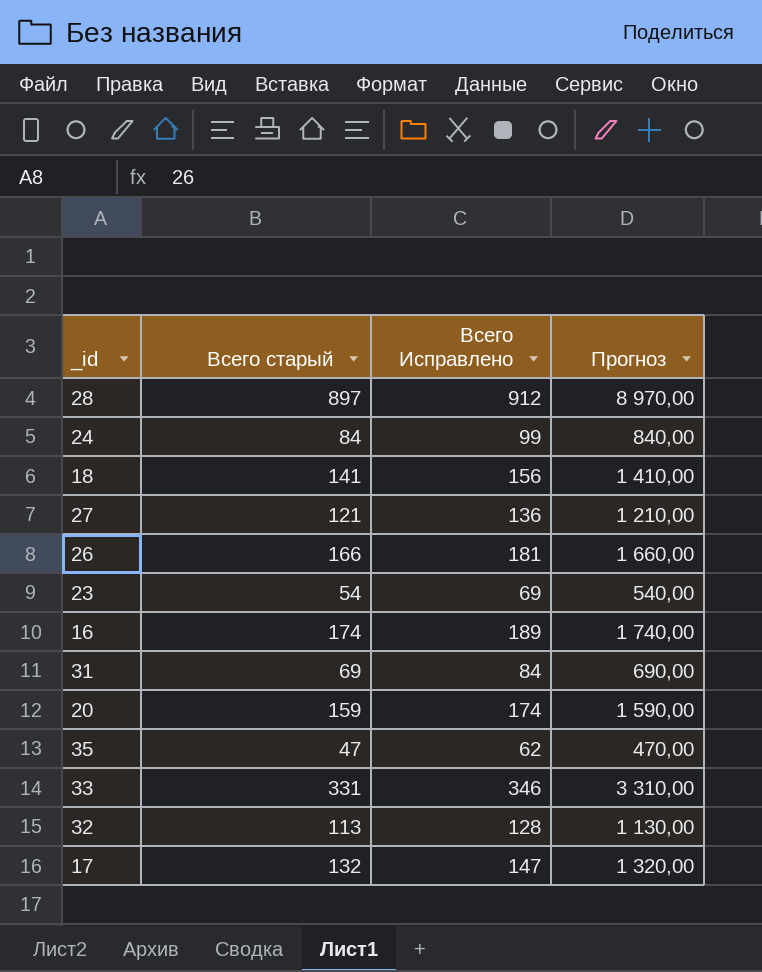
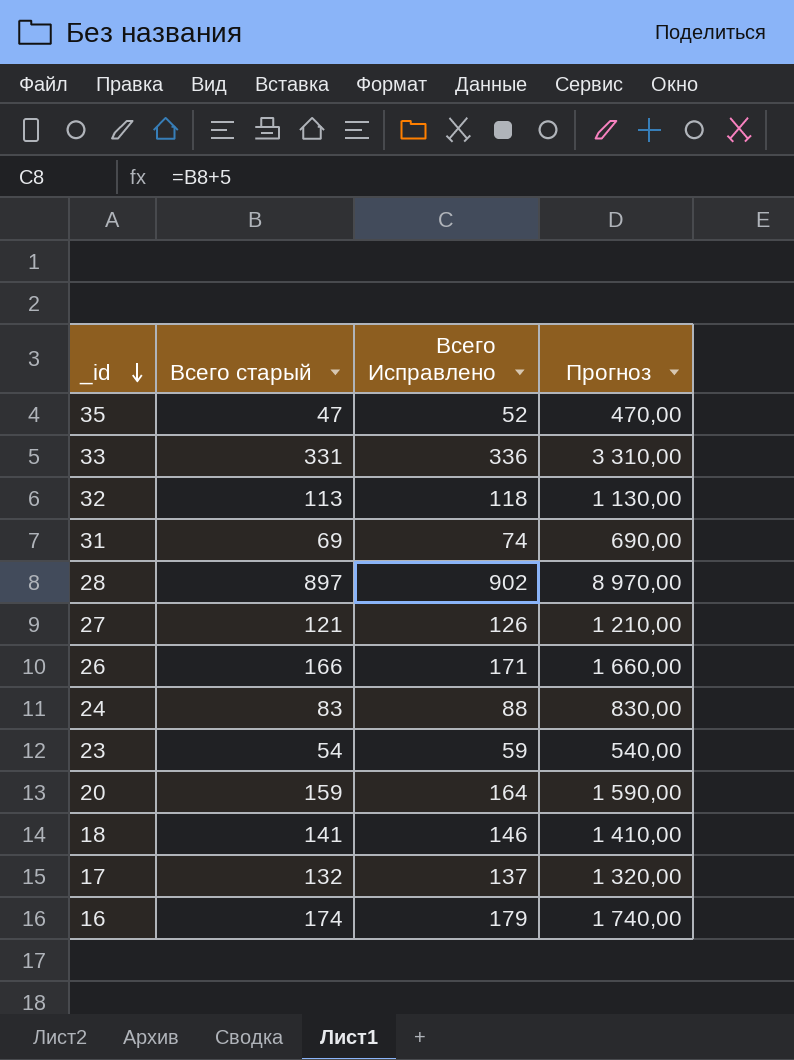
row order: none -> _id descending
column Всего Исправлено | formula: [Всего старый] + 15 -> [Всего старый] + 5
24 | Всего старый: 84 -> 83
24 | Прогноз: 840,00 -> 830,00

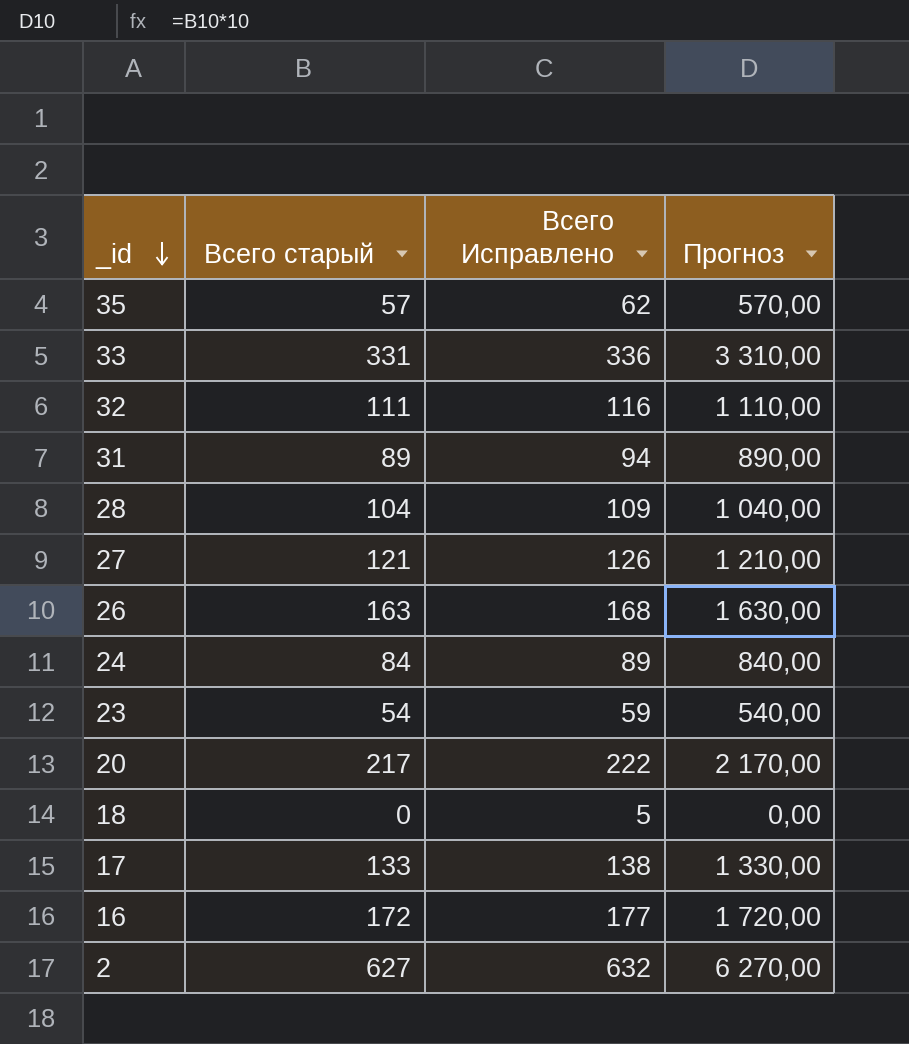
35 | Всего старый: 47 -> 57
35 | Всего Исправлено: 52 -> 62
35 | Прогноз: 470,00 -> 570,00
32 | Всего старый: 113 -> 111
32 | Всего Исправлено: 118 -> 116
32 | Прогноз: 1 130,00 -> 1 110,00
31 | Всего старый: 69 -> 89
31 | Всего Исправлено: 74 -> 94
31 | Прогноз: 690,00 -> 890,00
28 | Всего старый: 897 -> 104
28 | Всего Исправлено: 902 -> 109
28 | Прогноз: 8 970,00 -> 1 040,00
26 | Всего старый: 166 -> 163
26 | Всего Исправлено: 171 -> 168
26 | Прогноз: 1 660,00 -> 1 630,00
24 | Всего старый: 83 -> 84
24 | Всего Исправлено: 88 -> 89
24 | Прогноз: 830,00 -> 840,00
20 | Всего старый: 159 -> 217
20 | Всего Исправлено: 164 -> 222
20 | Прогноз: 1 590,00 -> 2 170,00
18 | Всего старый: 141 -> 0
18 | Всего Исправлено: 146 -> 5
18 | Прогноз: 1 410,00 -> 0,00
17 | Всего старый: 132 -> 133
17 | Всего Исправлено: 137 -> 138
17 | Прогноз: 1 320,00 -> 1 330,00
16 | Всего старый: 174 -> 172
16 | Всего Исправлено: 179 -> 177
16 | Прогноз: 1 740,00 -> 1 720,00
row 2: none -> 627 | 632 | 6 270,00

